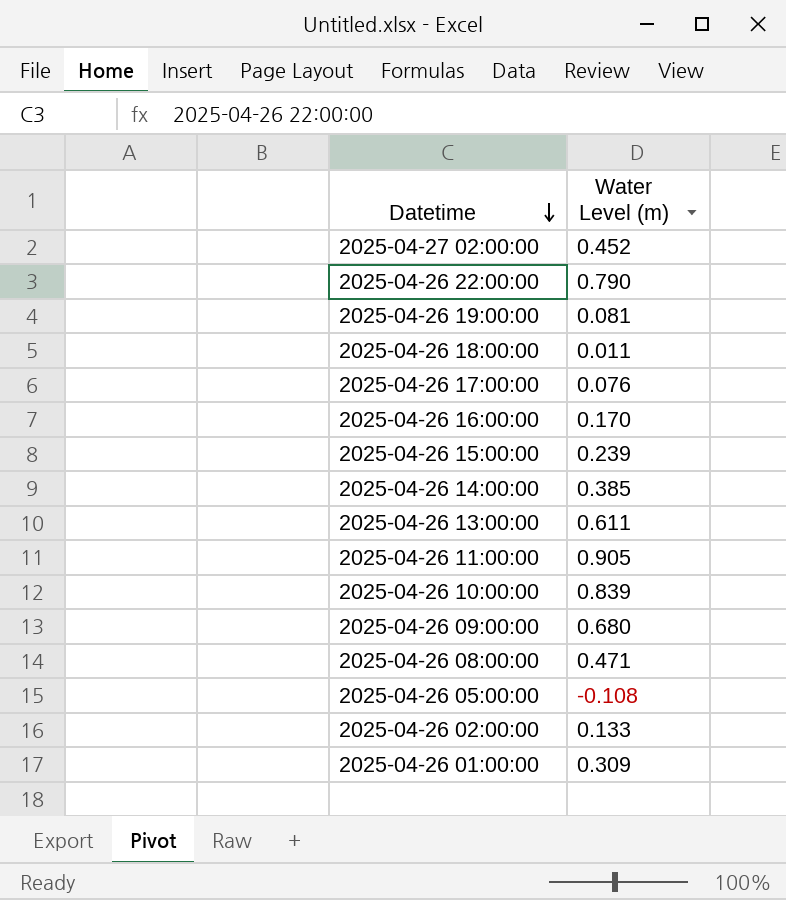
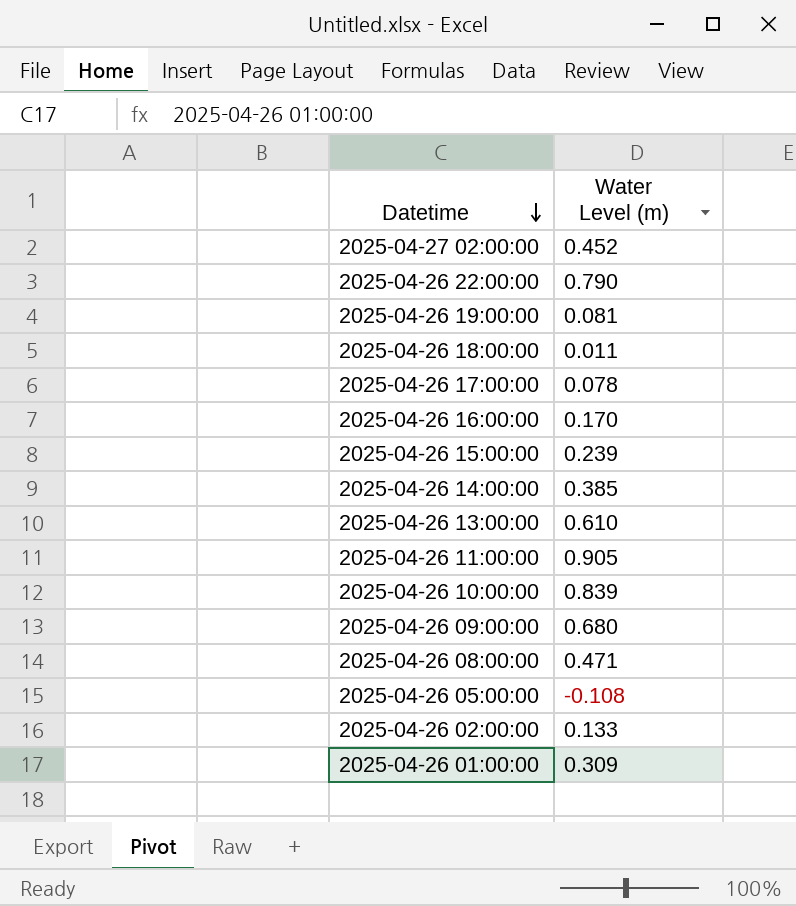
2025-04-26 17:00:00 | Water Level (m): 0.076 -> 0.078
2025-04-26 13:00:00 | Water Level (m): 0.611 -> 0.610

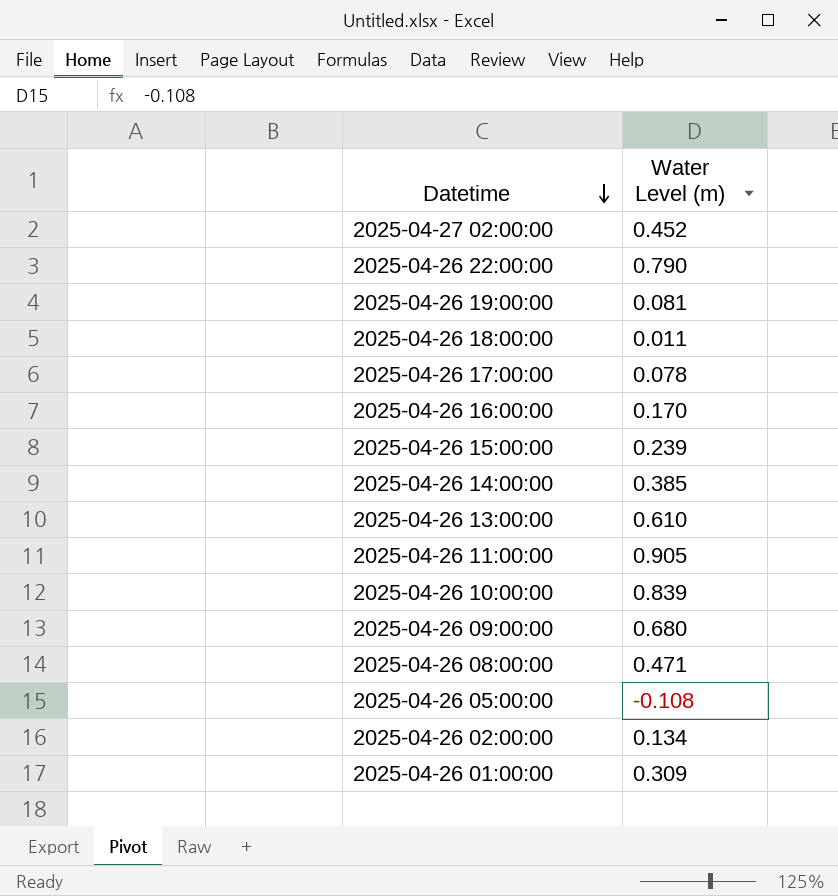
2025-04-26 02:00:00 | Water Level (m): 0.133 -> 0.134

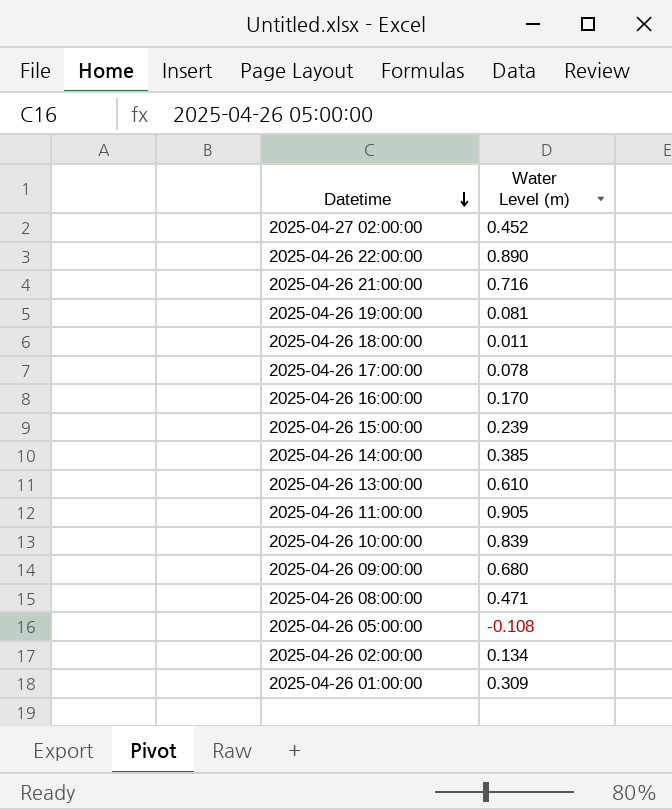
2025-04-26 22:00:00 | Water Level (m): 0.790 -> 0.890
row 2025-04-26 21:00:00: none -> 0.716

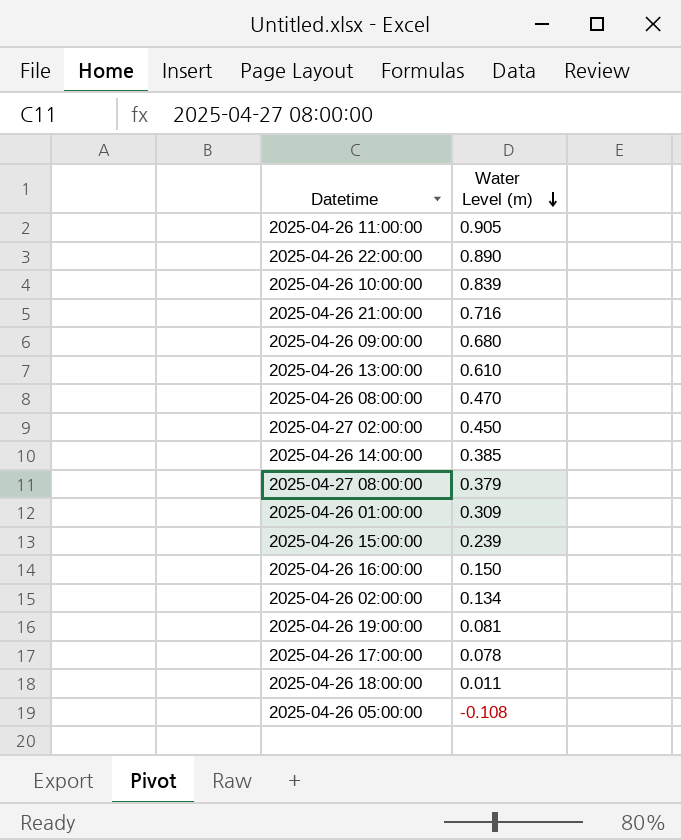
row order: Datetime descending -> Water Level (m) descending
2025-04-26 08:00:00 | Water Level (m): 0.471 -> 0.470
2025-04-27 02:00:00 | Water Level (m): 0.452 -> 0.450
row 2025-04-27 08:00:00: none -> 0.379
2025-04-26 16:00:00 | Water Level (m): 0.170 -> 0.150

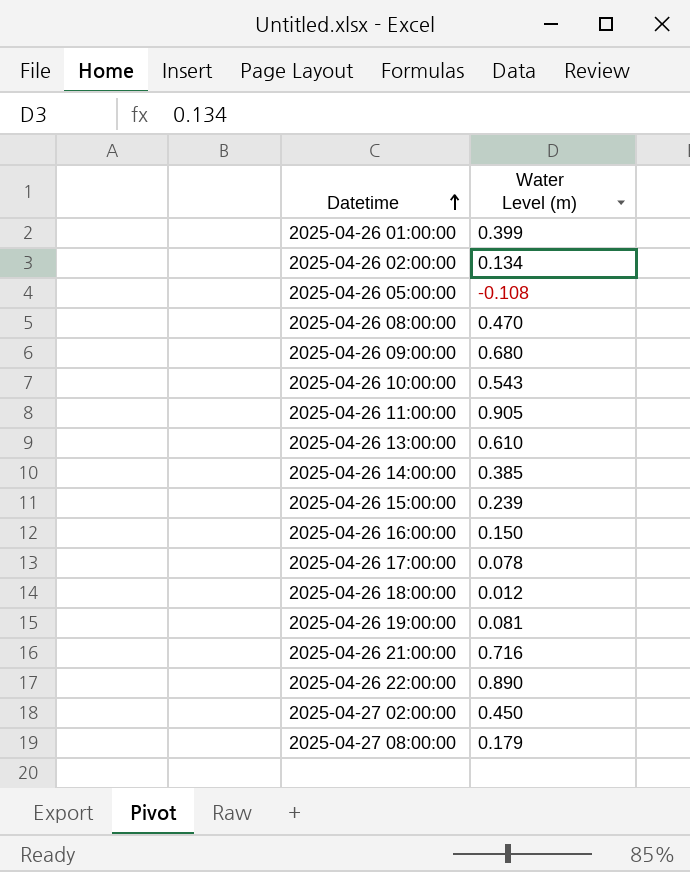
row order: Water Level (m) descending -> Datetime ascending
2025-04-26 01:00:00 | Water Level (m): 0.309 -> 0.399
2025-04-26 10:00:00 | Water Level (m): 0.839 -> 0.543
2025-04-26 18:00:00 | Water Level (m): 0.011 -> 0.012
2025-04-27 08:00:00 | Water Level (m): 0.379 -> 0.179

